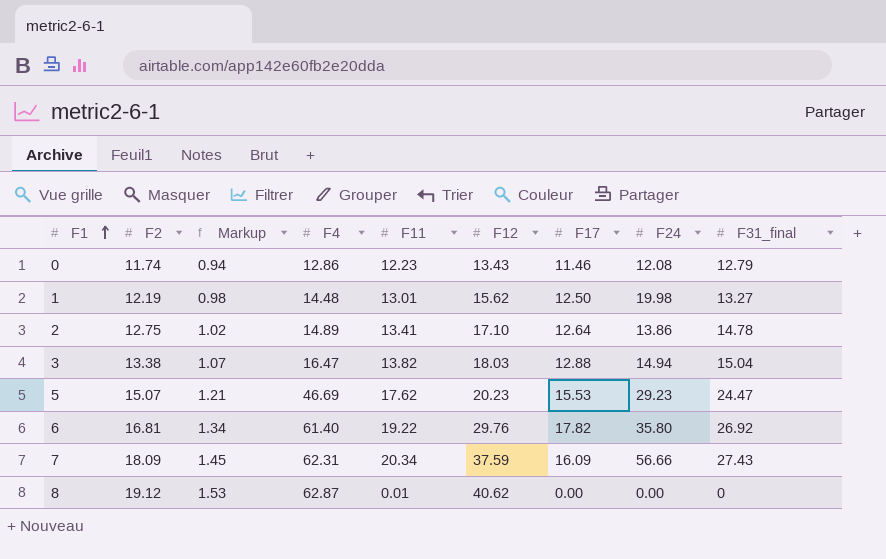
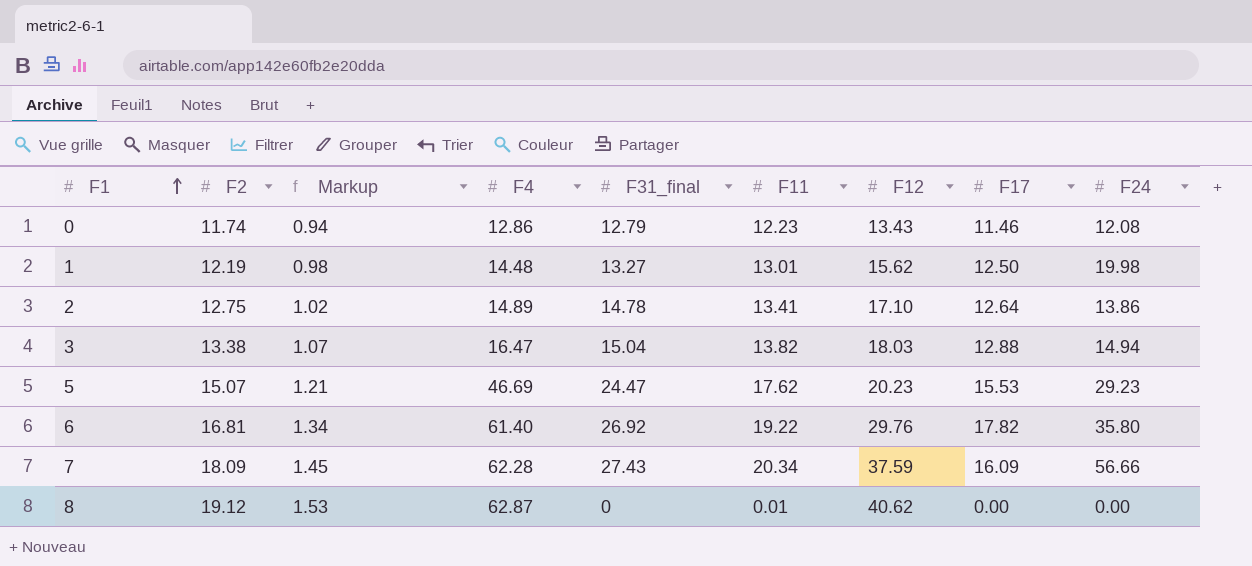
column F31_final | position: 9 -> 5
7 | F4: 62.31 -> 62.28

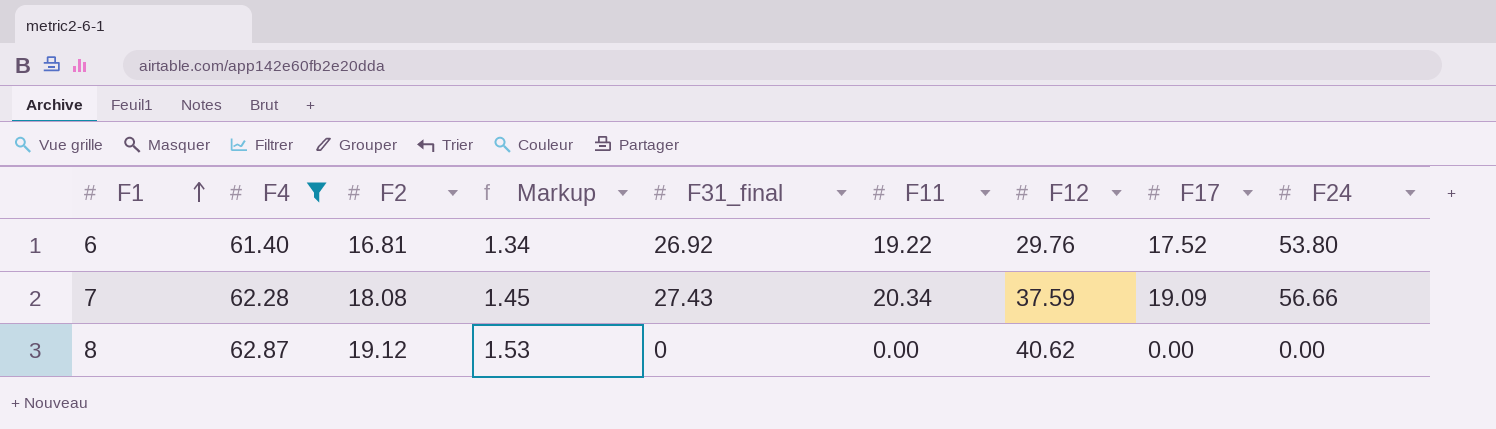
filter: none -> F4 >= 61.40
column F4 | position: 4 -> 2
6 | F17: 17.82 -> 17.52
6 | F24: 35.80 -> 53.80
7 | F2: 18.09 -> 18.08
7 | F17: 16.09 -> 19.09
8 | F11: 0.01 -> 0.00

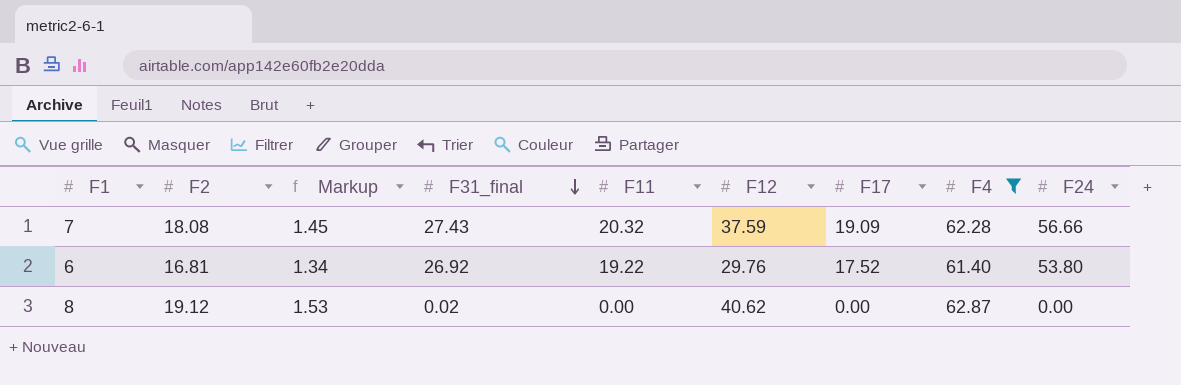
row order: F1 ascending -> F31_final descending
column F4 | position: 2 -> 8
7 | F11: 20.34 -> 20.32
8 | F31_final: 0 -> 0.02

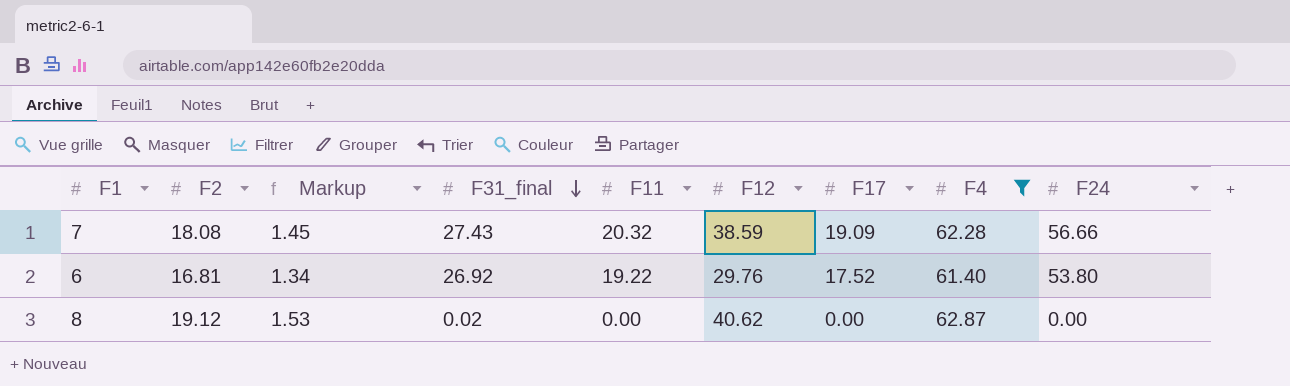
7 | F12: 37.59 -> 38.59

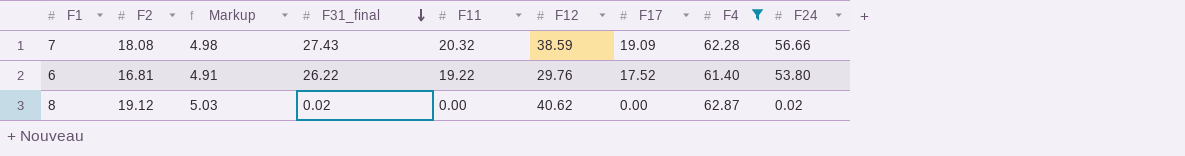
column Markup | formula: [F2] * 0.08 -> [F4] * 0.08
6 | F31_final: 26.92 -> 26.22
8 | F24: 0.00 -> 0.02

